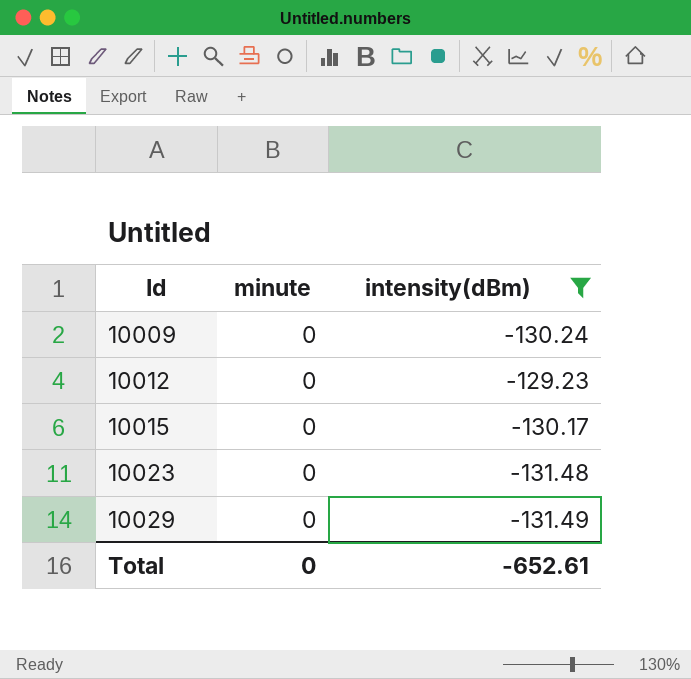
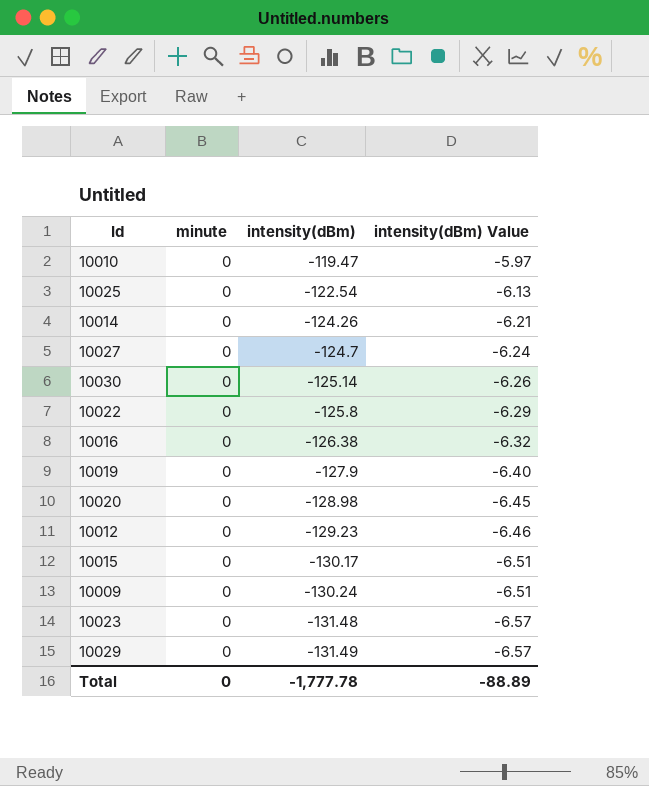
filter: intensity(dBm) <= -129.23 -> none
row order: Id ascending -> intensity(dBm) descending
column intensity(dBm) Value | formula: none -> [intensity(dBm)] * 0.05
Total | intensity(dBm): -652.61 -> -1,777.78

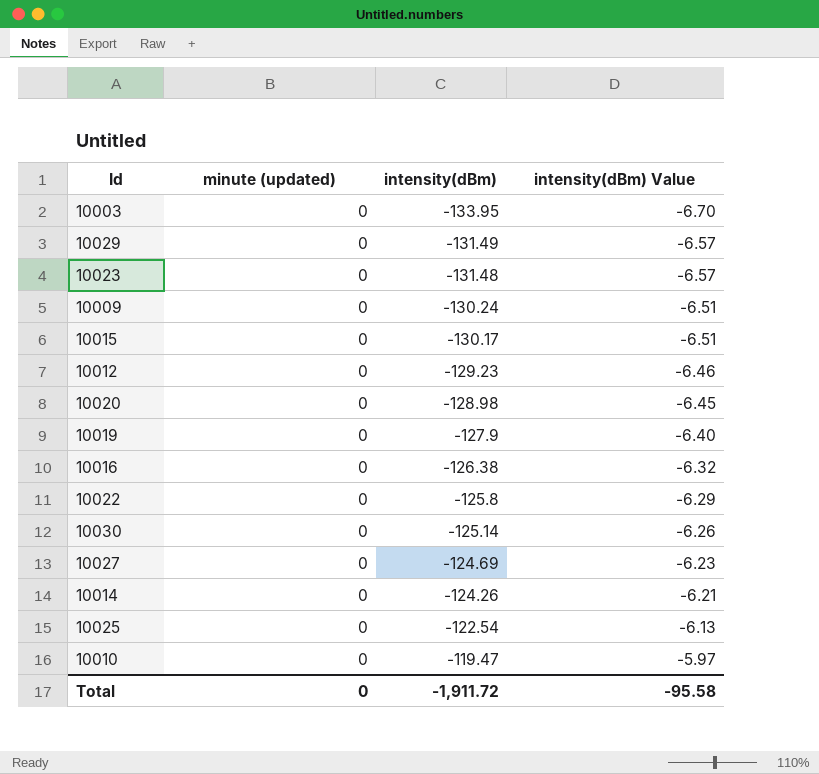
row order: intensity(dBm) descending -> intensity(dBm) ascending
column name: minute -> minute (updated)
row 10003: none -> 0 | -133.95 | -6.70
10027 | intensity(dBm): -124.7 -> -124.69
10027 | intensity(dBm) Value: -6.24 -> -6.23
Total | intensity(dBm): -1,777.78 -> -1,911.72
Total | intensity(dBm) Value: -88.89 -> -95.58

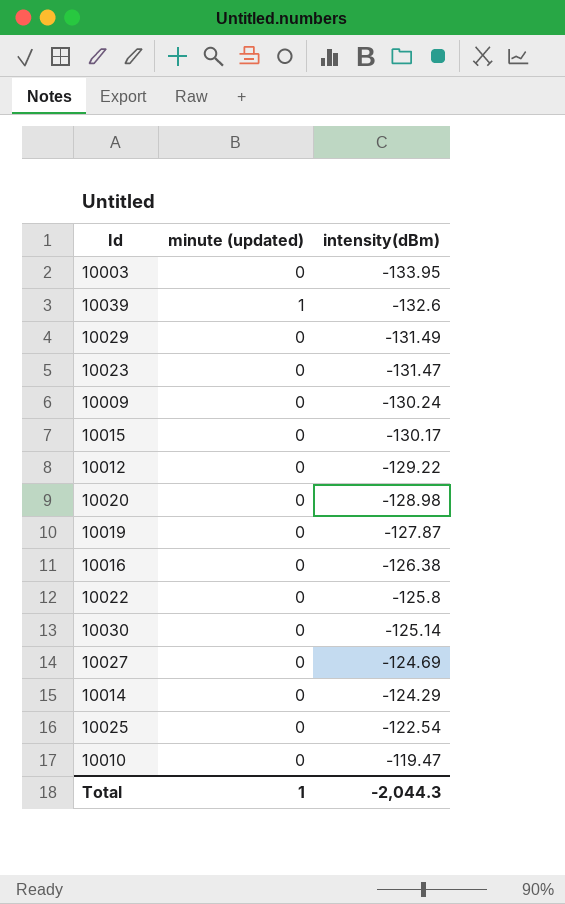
column intensity(dBm) Value | formula: [intensity(dBm)] * 0.05 -> none
row 10039: none -> 1 | -132.6
10023 | intensity(dBm): -131.48 -> -131.47
10012 | intensity(dBm): -129.23 -> -129.22
10019 | intensity(dBm): -127.9 -> -127.87
10014 | intensity(dBm): -124.26 -> -124.29
Total | minute (updated): 0 -> 1
Total | intensity(dBm): -1,911.72 -> -2,044.3

